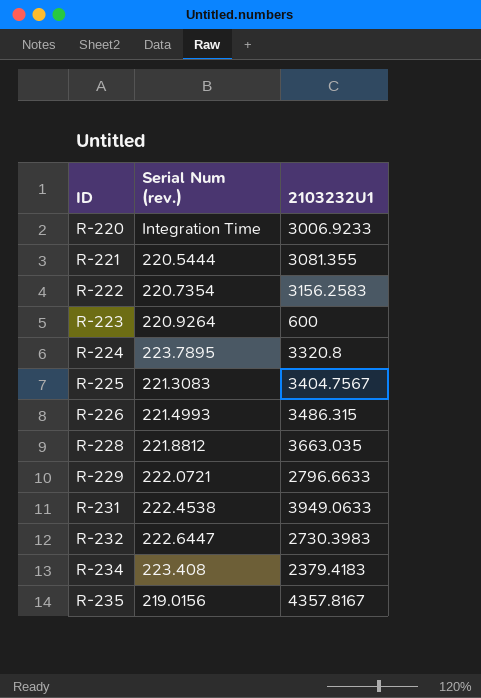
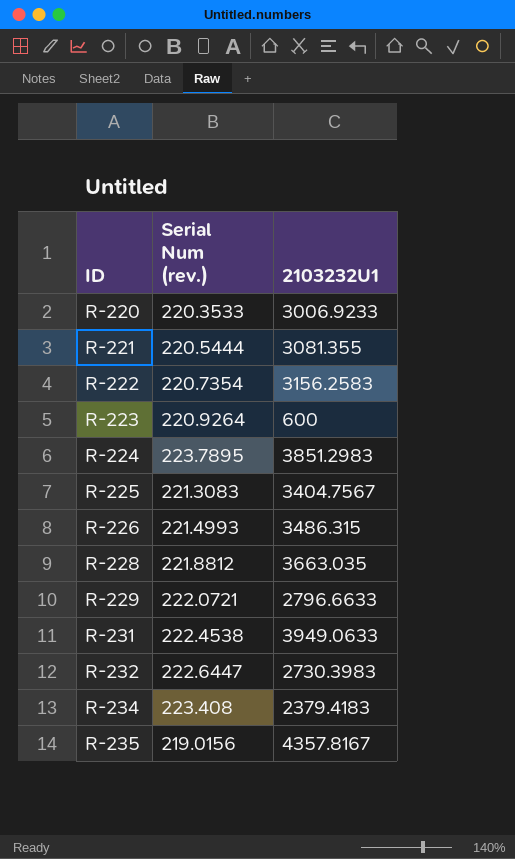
R-220 | Serial Num (rev.): Integration Time -> 220.3533
R-224 | 2103232U1: 3320.8 -> 3851.2983

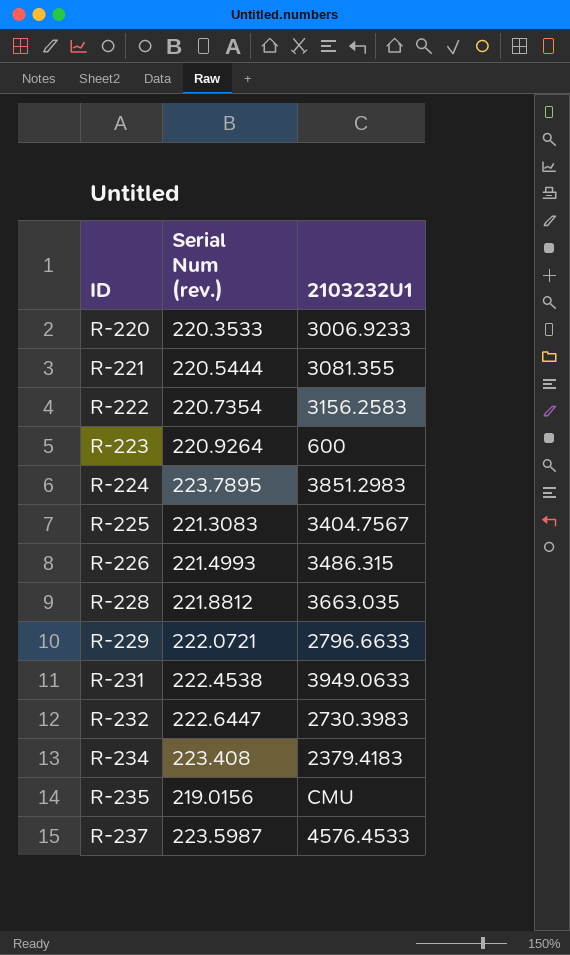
R-235 | 2103232U1: 4357.8167 -> CMU
row R-237: none -> 223.5987 | 4576.4533

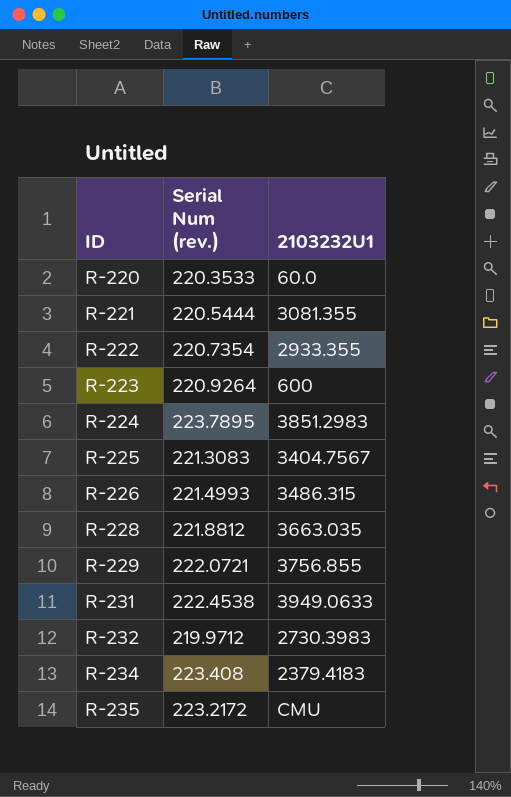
row R-237: 223.5987 | 4576.4533 -> none
R-220 | 2103232U1: 3006.9233 -> 60.0
R-222 | 2103232U1: 3156.2583 -> 2933.355
R-229 | 2103232U1: 2796.6633 -> 3756.855
R-232 | Serial Num (rev.): 222.6447 -> 219.9712
R-235 | Serial Num (rev.): 219.0156 -> 223.2172

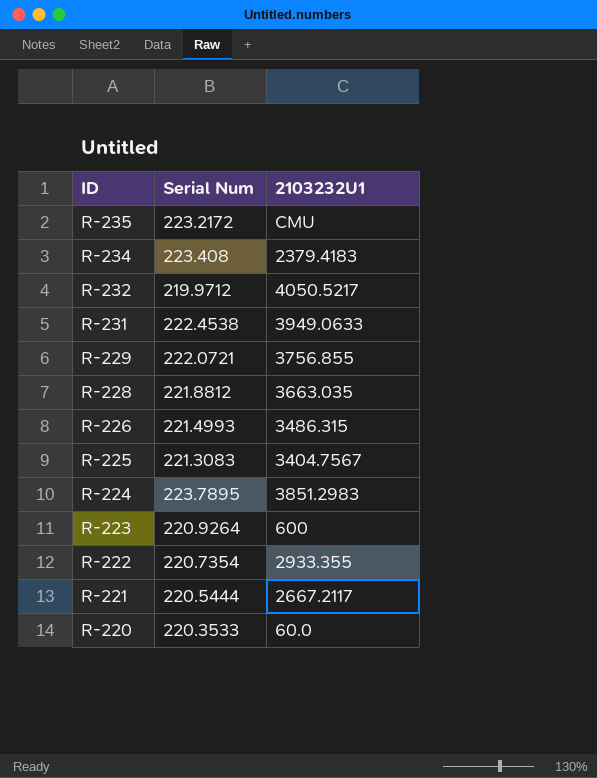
row order: ID ascending -> ID descending
column name: Serial Num (rev.) -> Serial Num
R-232 | 2103232U1: 2730.3983 -> 4050.5217
R-221 | 2103232U1: 3081.355 -> 2667.2117

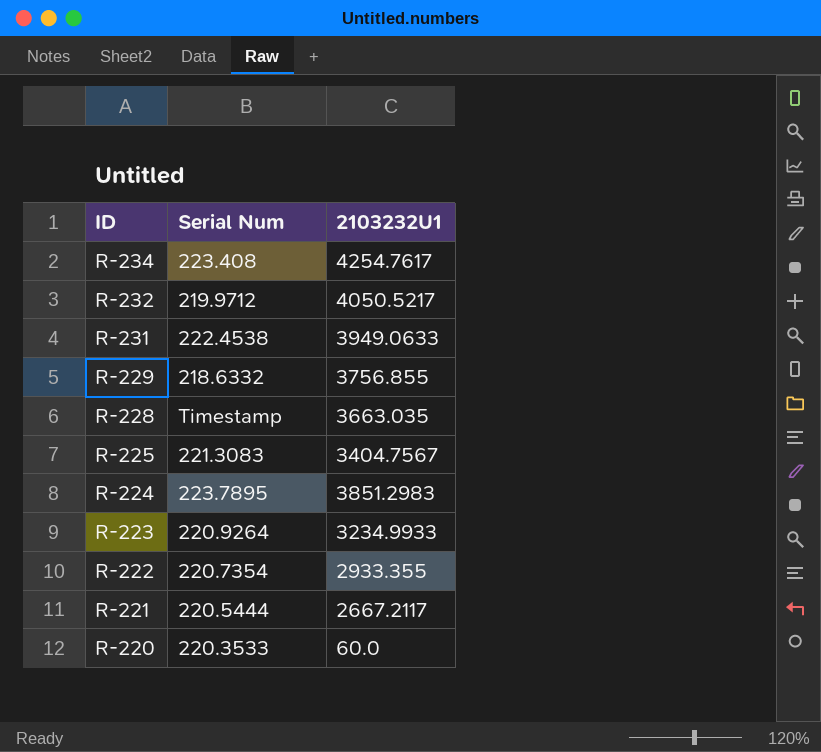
row R-235: 223.2172 | CMU -> none
row R-226: 221.4993 | 3486.315 -> none
R-234 | 2103232U1: 2379.4183 -> 4254.7617
R-229 | Serial Num: 222.0721 -> 218.6332
R-228 | Serial Num: 221.8812 -> Timestamp
R-223 | 2103232U1: 600 -> 3234.9933

